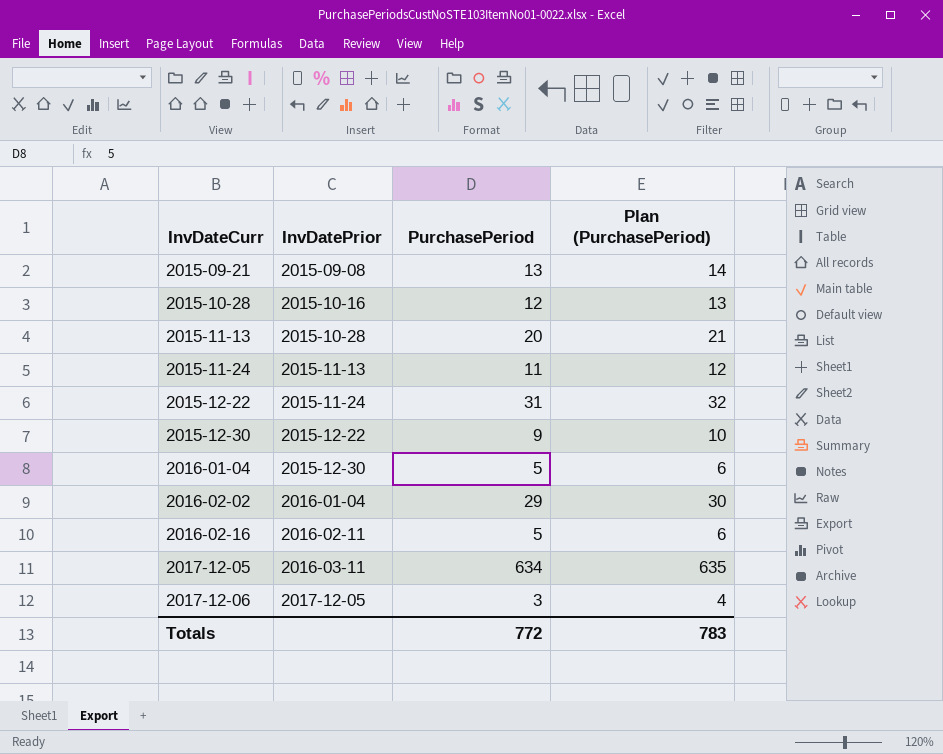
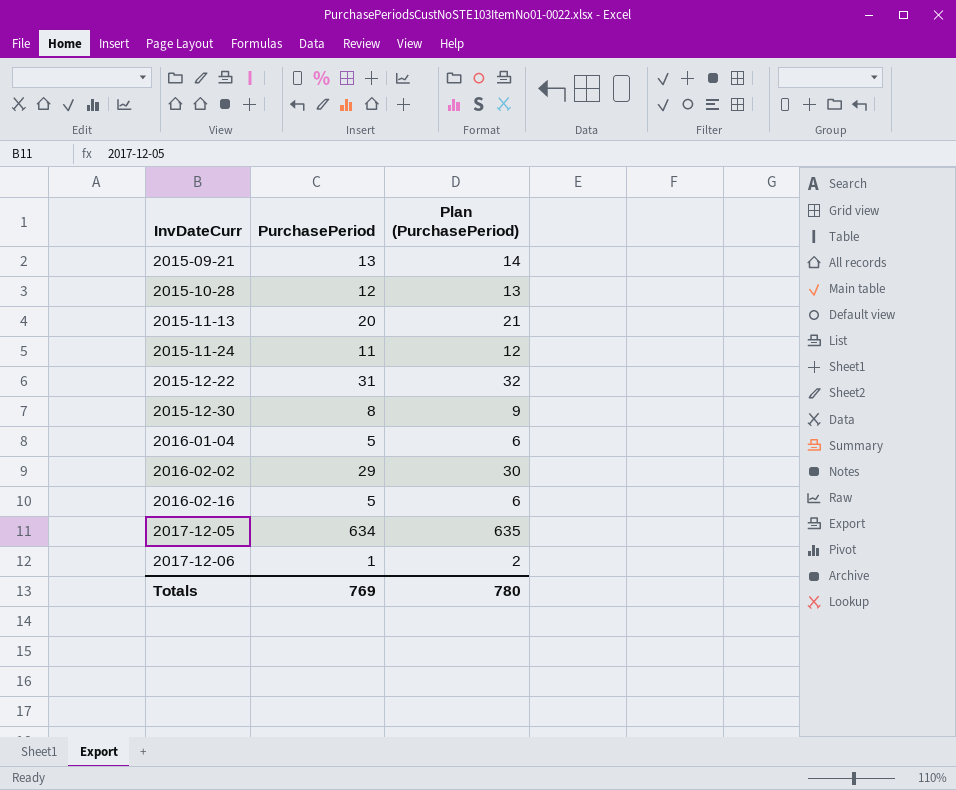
column InvDatePrior | position: 2 -> none
2015-12-30 | PurchasePeriod: 9 -> 8
2015-12-30 | Plan (PurchasePeriod): 10 -> 9
2017-12-06 | PurchasePeriod: 3 -> 1
2017-12-06 | Plan (PurchasePeriod): 4 -> 2
Totals | PurchasePeriod: 772 -> 769
Totals | Plan (PurchasePeriod): 783 -> 780

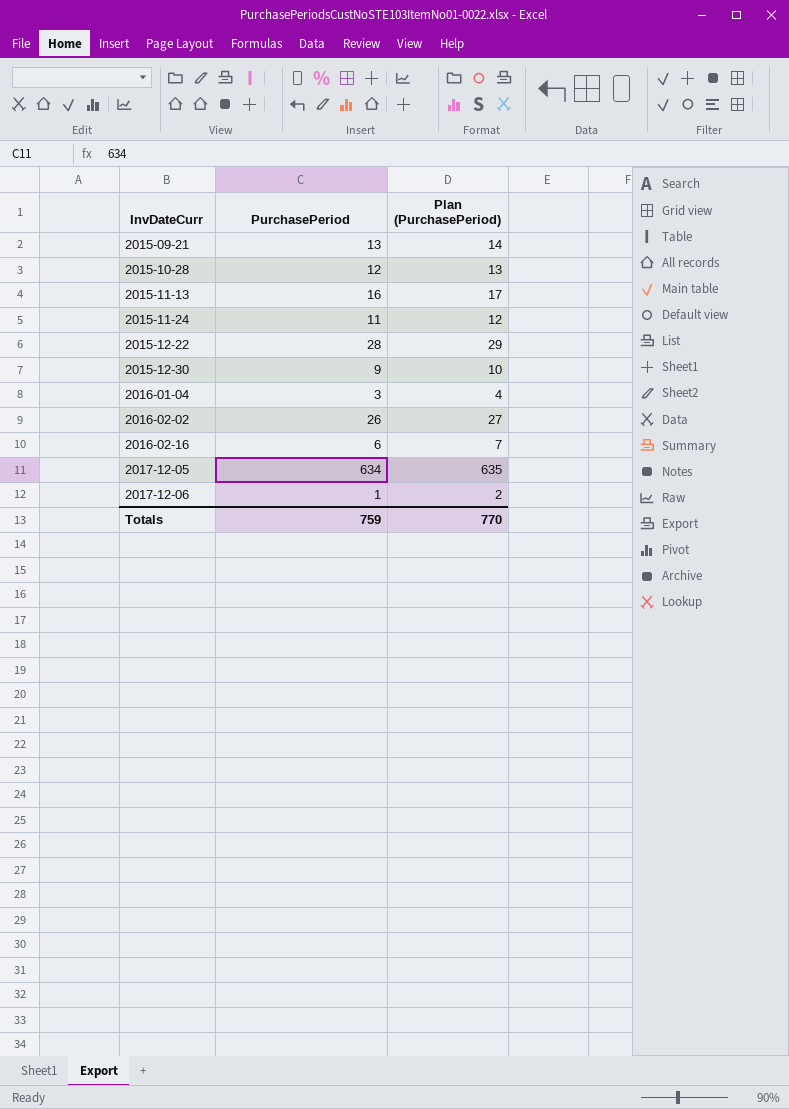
2015-11-13 | PurchasePeriod: 20 -> 16
2015-11-13 | Plan (PurchasePeriod): 21 -> 17
2015-12-22 | PurchasePeriod: 31 -> 28
2015-12-22 | Plan (PurchasePeriod): 32 -> 29
2015-12-30 | PurchasePeriod: 8 -> 9
2015-12-30 | Plan (PurchasePeriod): 9 -> 10
2016-01-04 | PurchasePeriod: 5 -> 3
2016-01-04 | Plan (PurchasePeriod): 6 -> 4
2016-02-02 | PurchasePeriod: 29 -> 26
2016-02-02 | Plan (PurchasePeriod): 30 -> 27
2016-02-16 | PurchasePeriod: 5 -> 6
2016-02-16 | Plan (PurchasePeriod): 6 -> 7
Totals | PurchasePeriod: 769 -> 759
Totals | Plan (PurchasePeriod): 780 -> 770

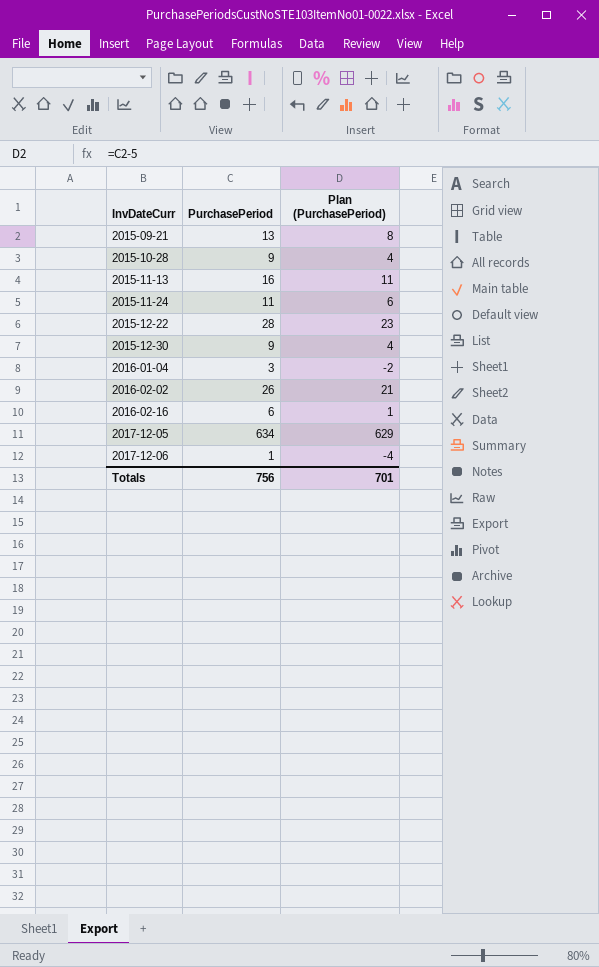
column Plan (PurchasePeriod) | formula: [PurchasePeriod] + 1 -> [PurchasePeriod] - 5
2015-10-28 | PurchasePeriod: 12 -> 9
Totals | PurchasePeriod: 759 -> 756
Totals | Plan (PurchasePeriod): 770 -> 701

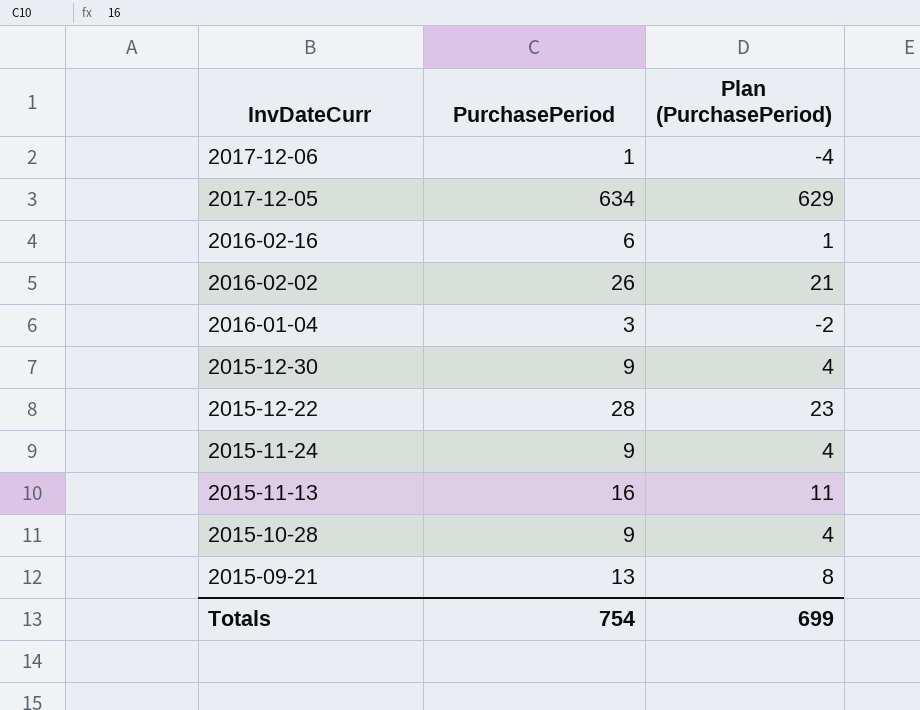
row order: InvDateCurr ascending -> InvDateCurr descending
2015-11-24 | PurchasePeriod: 11 -> 9
2015-11-24 | Plan (PurchasePeriod): 6 -> 4
Totals | PurchasePeriod: 756 -> 754
Totals | Plan (PurchasePeriod): 701 -> 699

